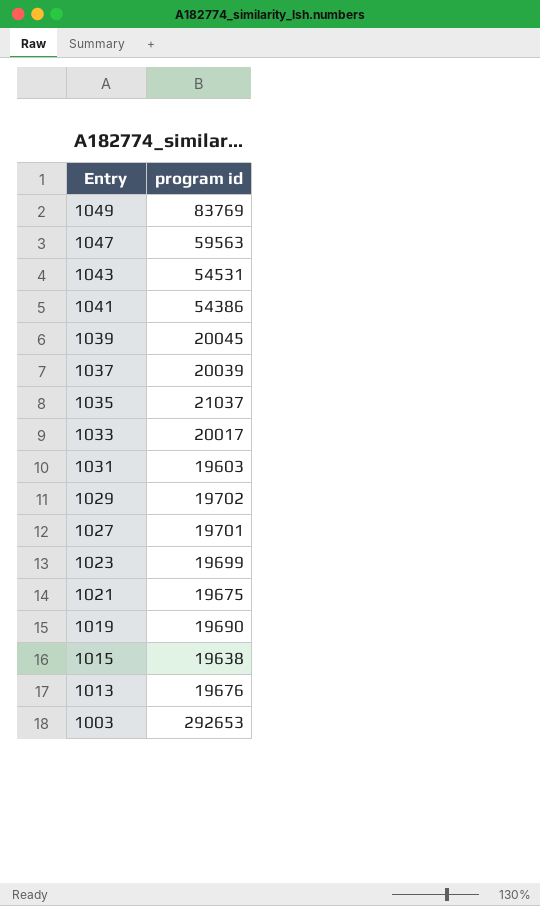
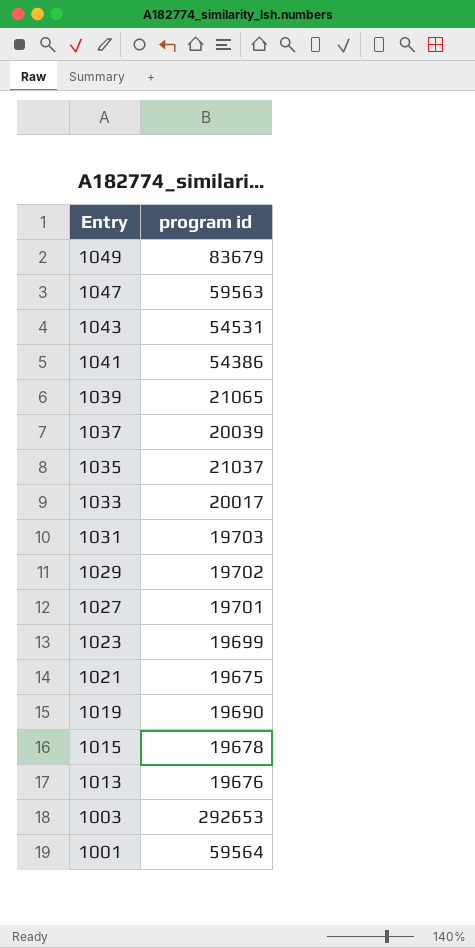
1049 | program id: 83769 -> 83679
1039 | program id: 20045 -> 21065
1031 | program id: 19603 -> 19703
1015 | program id: 19638 -> 19678
row 1001: none -> 59564

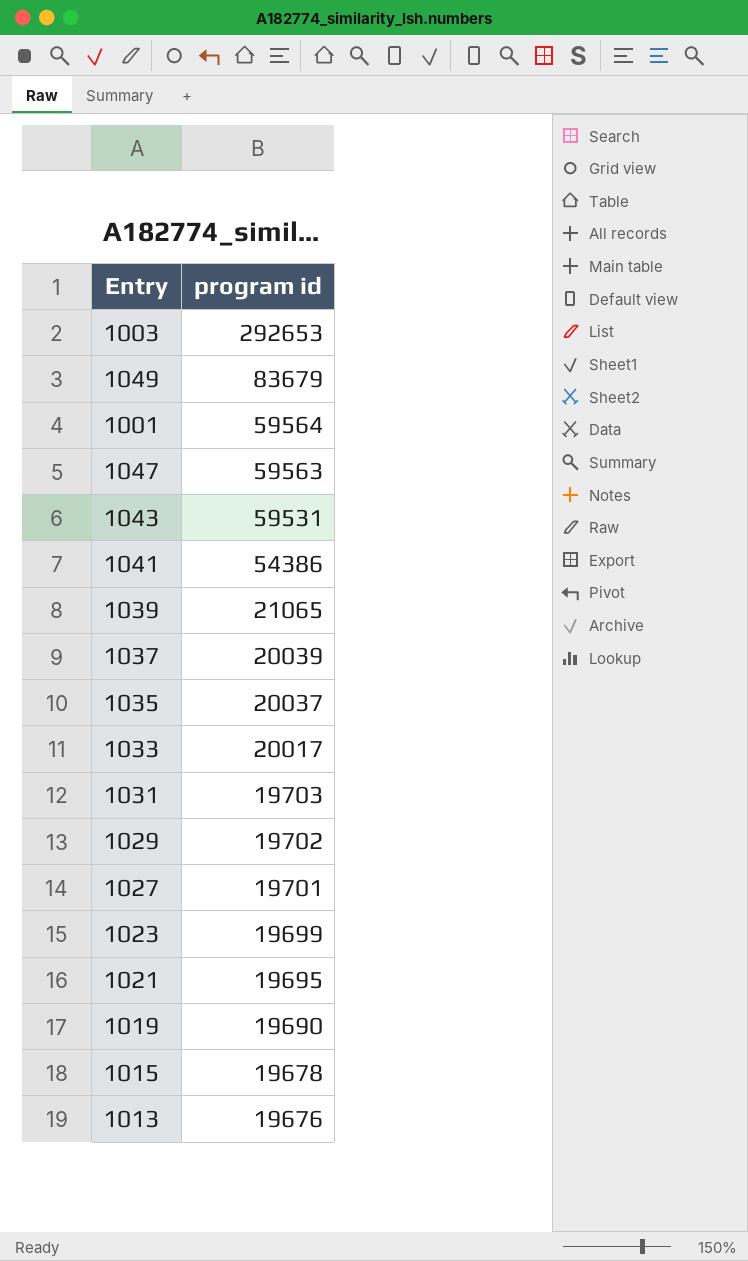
row order: Entry descending -> program id descending
1043 | program id: 54531 -> 59531
1035 | program id: 21037 -> 20037
1021 | program id: 19675 -> 19695

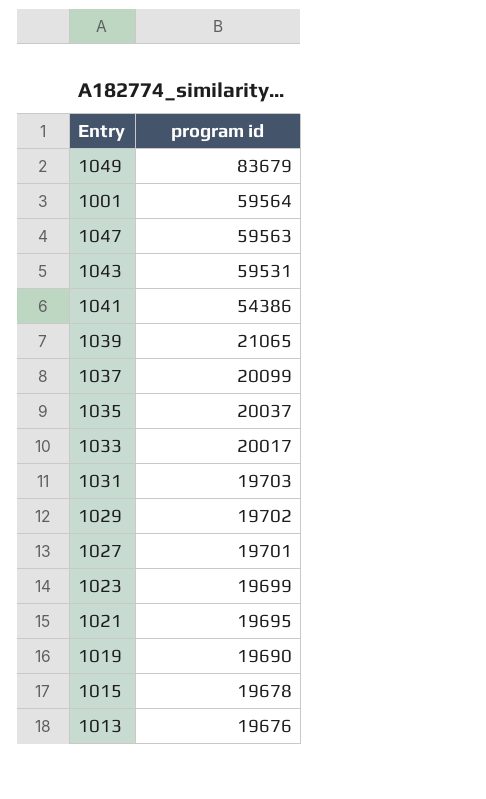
row 1003: 292653 -> none
1037 | program id: 20039 -> 20099

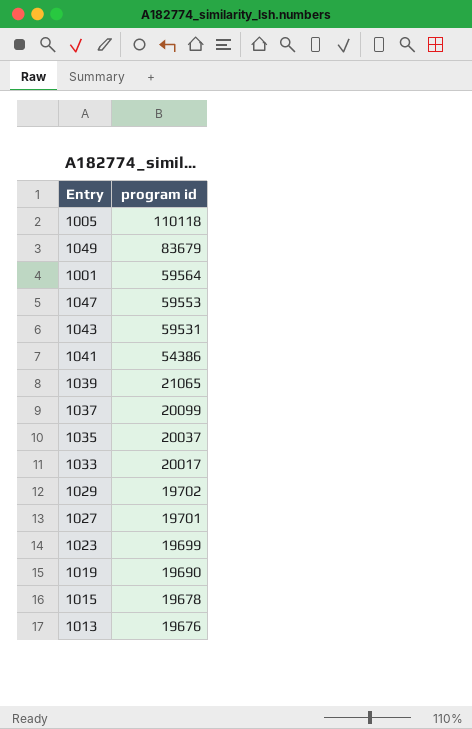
row 1031: 19703 -> none
row 1021: 19695 -> none
row 1005: none -> 110118
1047 | program id: 59563 -> 59553

